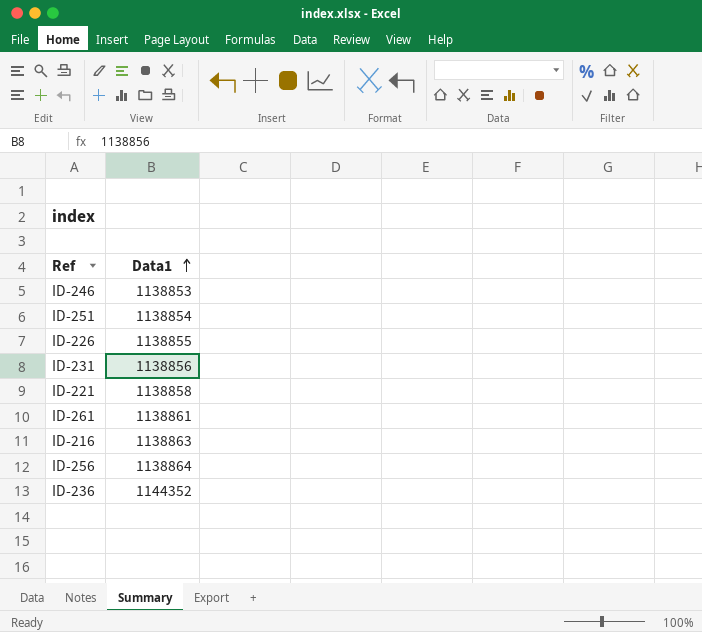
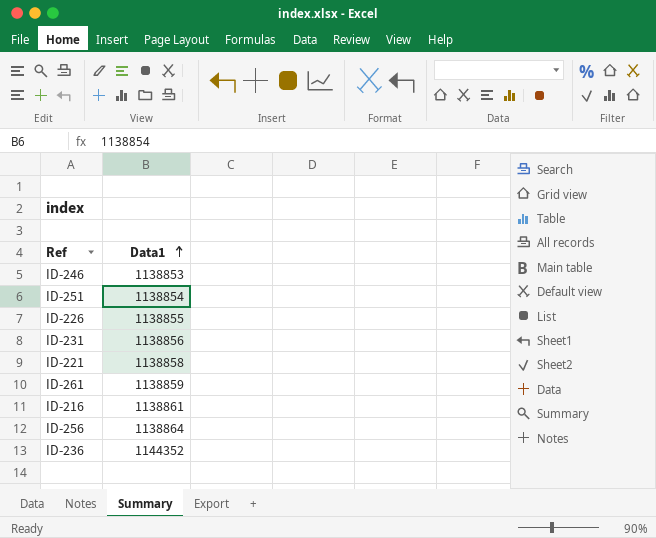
ID-261 | Data1: 1138861 -> 1138859
ID-216 | Data1: 1138863 -> 1138861

